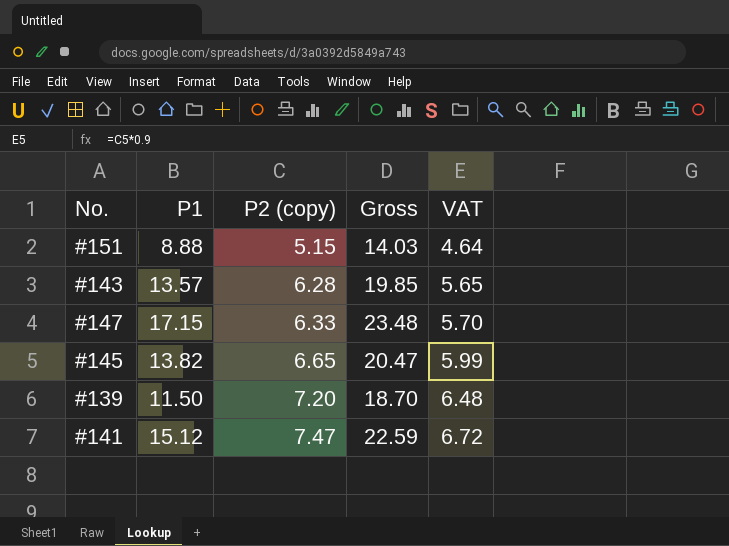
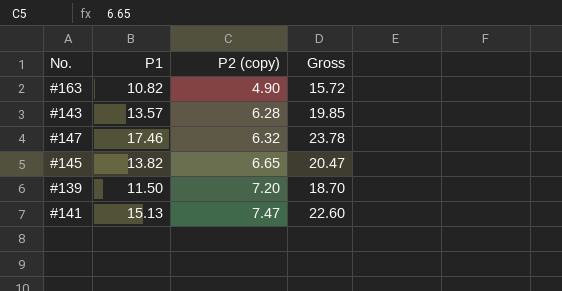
column VAT | formula: [P2 (copy)] * 0.9 -> none
row #151: 8.88 | 5.15 | 14.03 | 4.64 -> none
row #163: none -> 10.82 | 4.90 | 15.72
#147 | P1: 17.15 -> 17.46
#147 | P2 (copy): 6.33 -> 6.32
#147 | Gross: 23.48 -> 23.78
#141 | P1: 15.12 -> 15.13
#141 | Gross: 22.59 -> 22.60

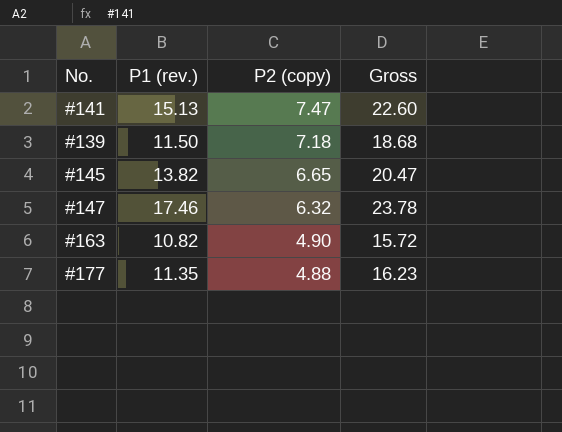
row order: P2 (copy) ascending -> P2 (copy) descending
column name: P1 -> P1 (rev.)
row #143: 13.57 | 6.28 | 19.85 -> none
#139 | P2 (copy): 7.20 -> 7.18
#139 | Gross: 18.70 -> 18.68
row #177: none -> 11.35 | 4.88 | 16.23

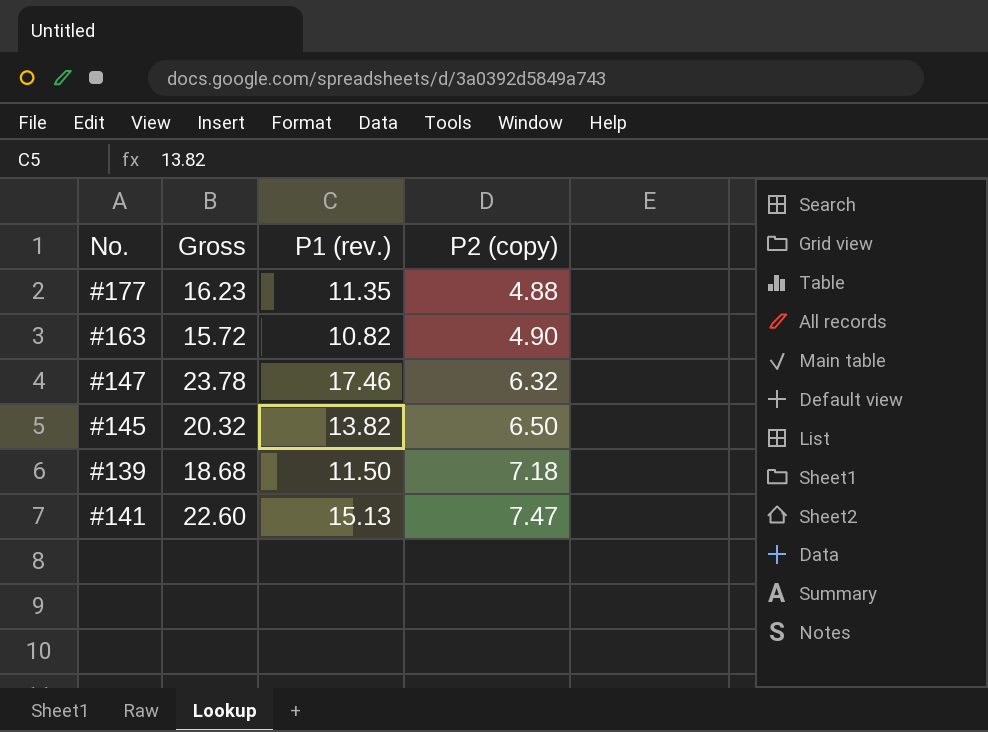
row order: P2 (copy) descending -> P2 (copy) ascending
column Gross | position: 4 -> 2
#145 | Gross: 20.47 -> 20.32
#145 | P2 (copy): 6.65 -> 6.50

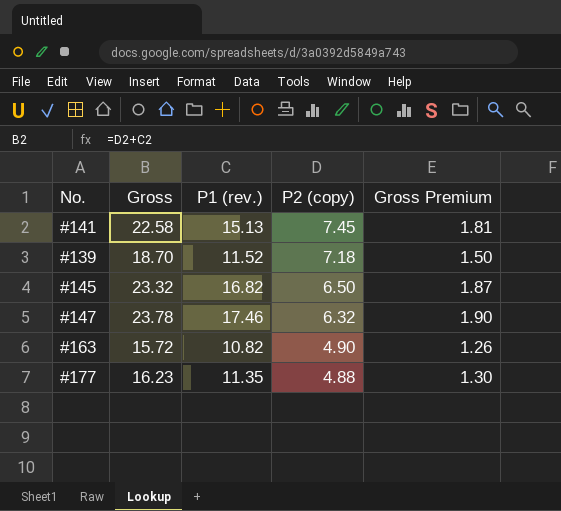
row order: P2 (copy) ascending -> P2 (copy) descending
column Gross Premium | formula: none -> [Gross] * 0.08
#141 | Gross: 22.60 -> 22.58
#141 | P2 (copy): 7.47 -> 7.45
#139 | Gross: 18.68 -> 18.70
#139 | P1 (rev.): 11.50 -> 11.52
#145 | Gross: 20.32 -> 23.32
#145 | P1 (rev.): 13.82 -> 16.82

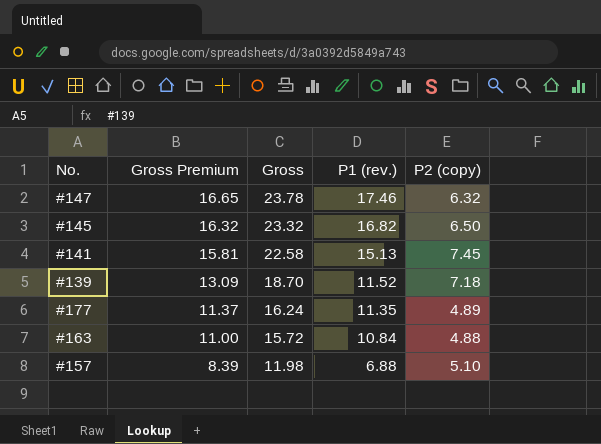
row order: P2 (copy) descending -> Gross Premium descending
column Gross Premium | formula: [Gross] * 0.08 -> [Gross] * 0.7
column Gross Premium | position: 5 -> 2
#177 | Gross: 16.23 -> 16.24
#177 | P2 (copy): 4.88 -> 4.89
#163 | P1 (rev.): 10.82 -> 10.84
#163 | P2 (copy): 4.90 -> 4.88
row #157: none -> 8.39 | 11.98 | 6.88 | 5.10

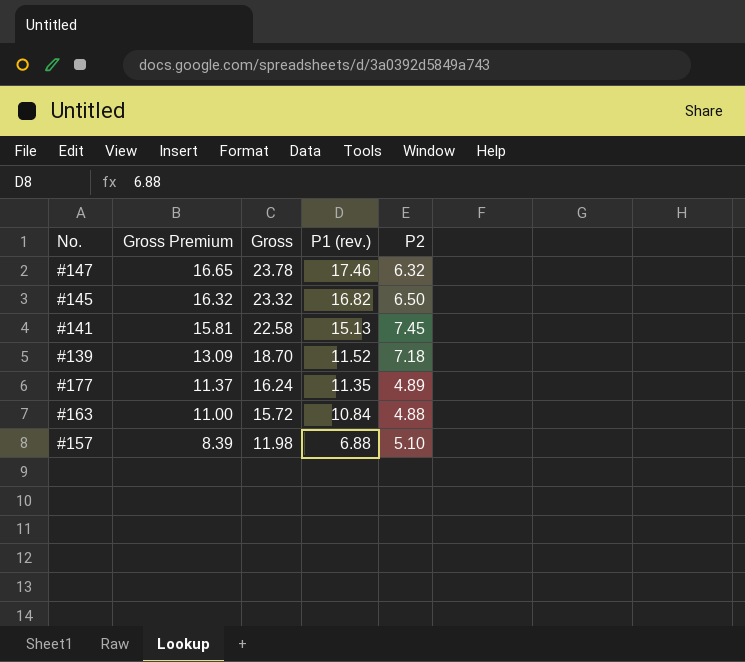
column name: P2 (copy) -> P2

